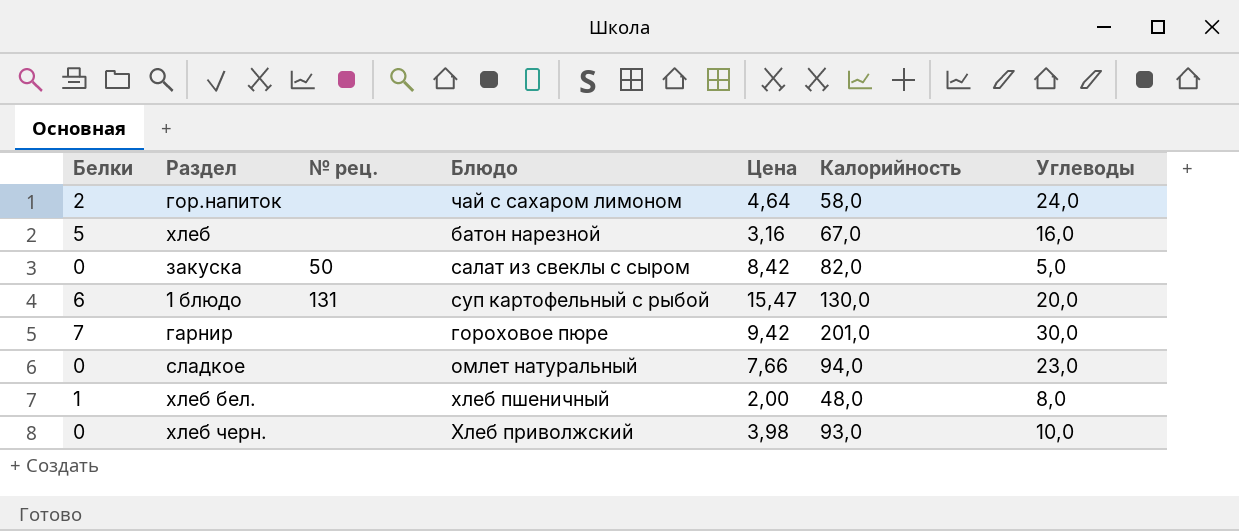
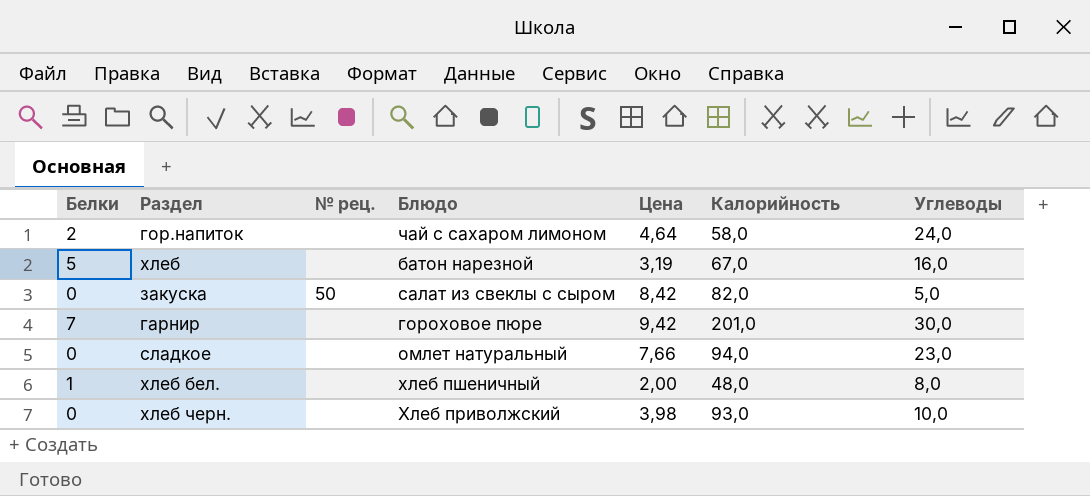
row 1 блюдо: 6 | 131 | суп картофельный с рыбой | 15,47 | 130,0 | 20,0 -> none
хлеб | Цена: 3,16 -> 3,19

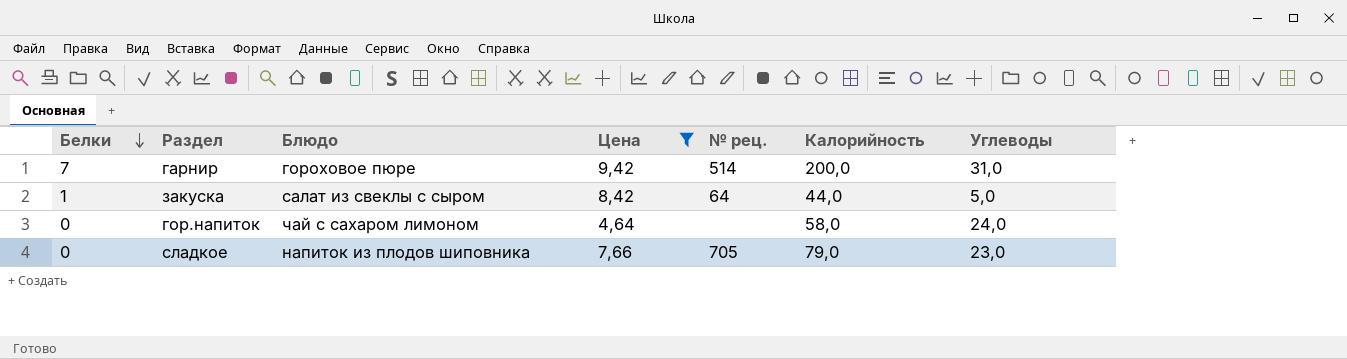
filter: none -> Цена >= 4,64
row order: none -> Белки descending
column № рец. | position: 3 -> 5
гарнир | № рец.: none -> 514
гарнир | Калорийность: 201,0 -> 200,0
гарнир | Углеводы: 30,0 -> 31,0
закуска | Белки: 0 -> 1
закуска | № рец.: 50 -> 64
закуска | Калорийность: 82,0 -> 44,0
гор.напиток | Белки: 2 -> 0
сладкое | Блюдо: омлет натуральный -> напиток из плодов шиповника
сладкое | № рец.: none -> 705
сладкое | Калорийность: 94,0 -> 79,0

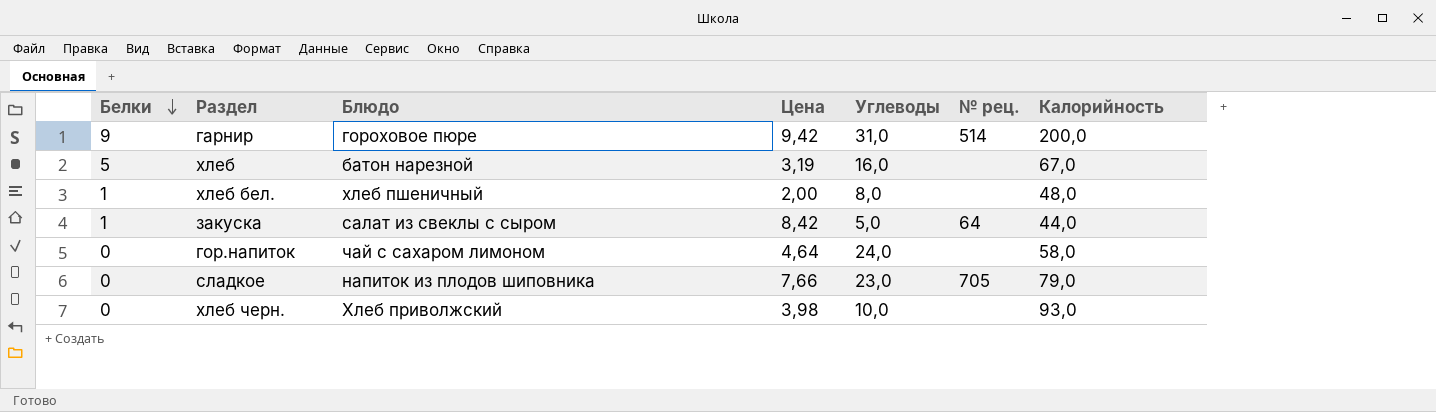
filter: Цена >= 4,64 -> none
column Углеводы | position: 7 -> 5
гарнир | Белки: 7 -> 9

